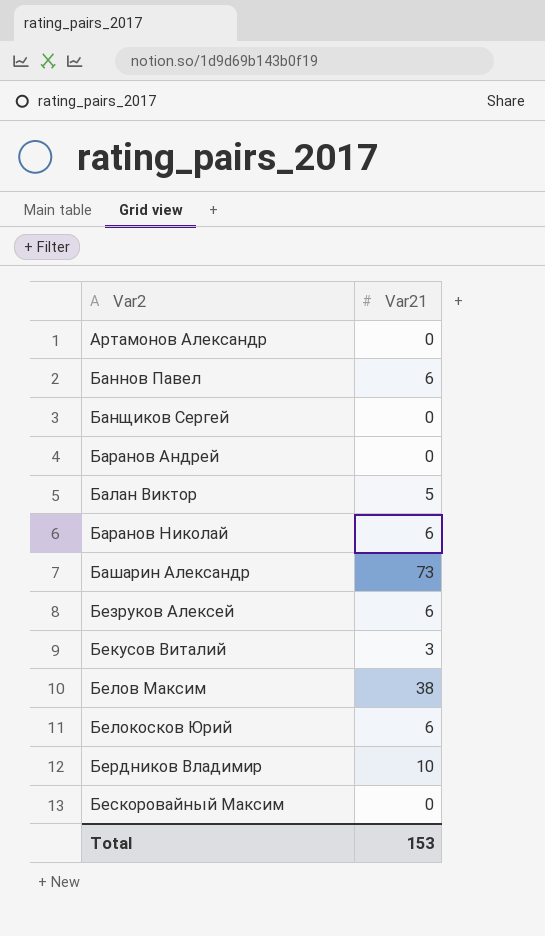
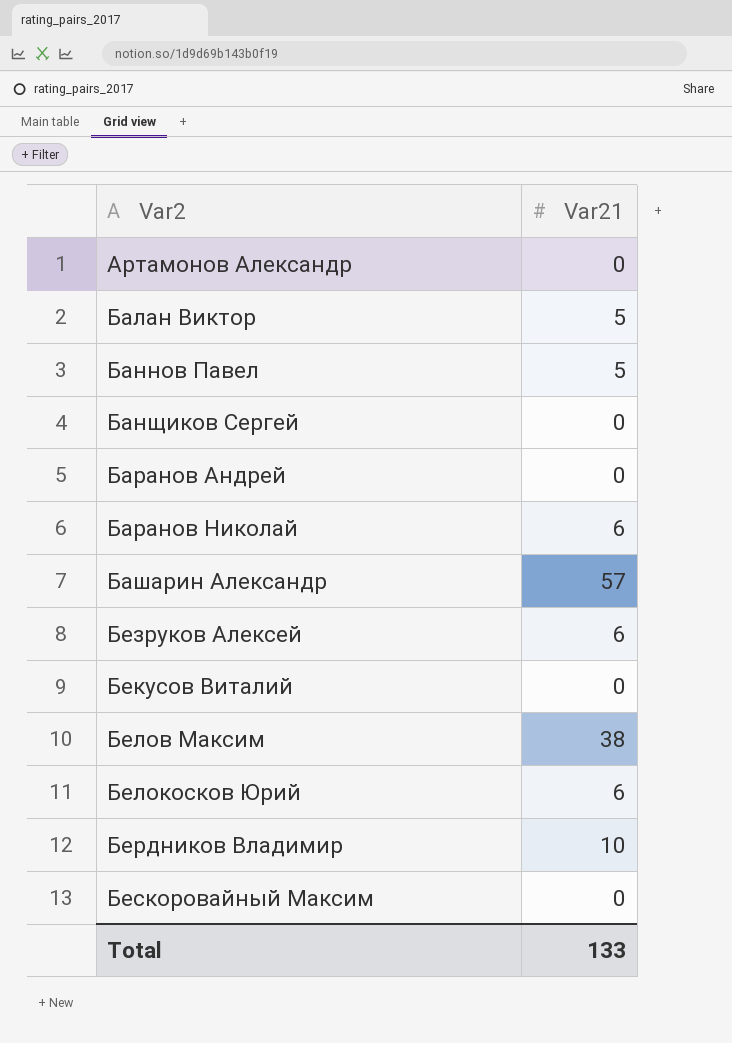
row order: none -> Var2 ascending
Баннов Павел | Var21: 6 -> 5
Башарин Александр | Var21: 73 -> 57
Бекусов Виталий | Var21: 3 -> 0
Total | Var21: 153 -> 133

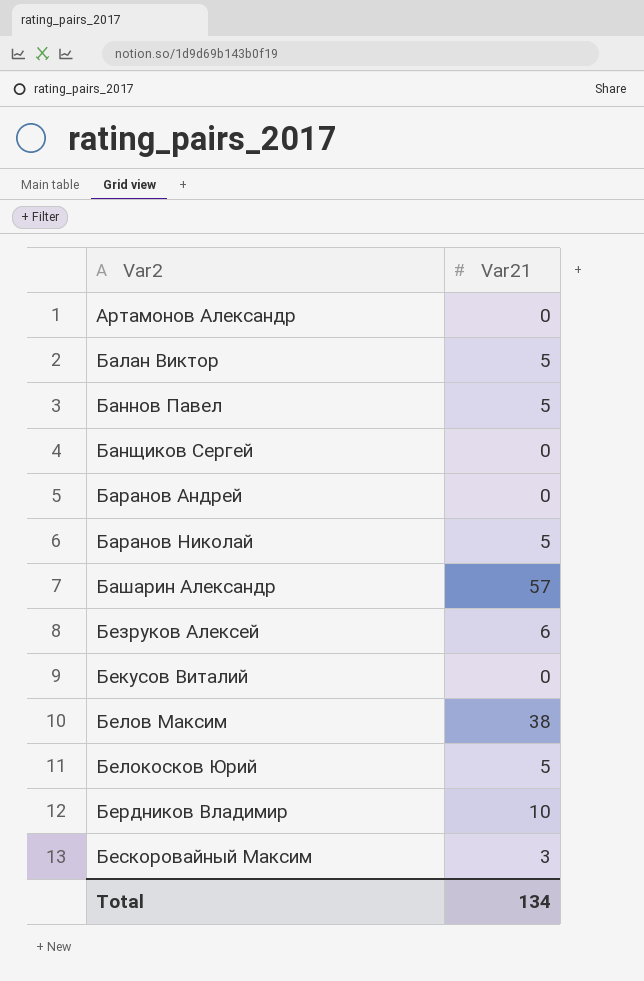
Баранов Николай | Var21: 6 -> 5
Белокосков Юрий | Var21: 6 -> 5
Бескоровайный Максим | Var21: 0 -> 3
Total | Var21: 133 -> 134

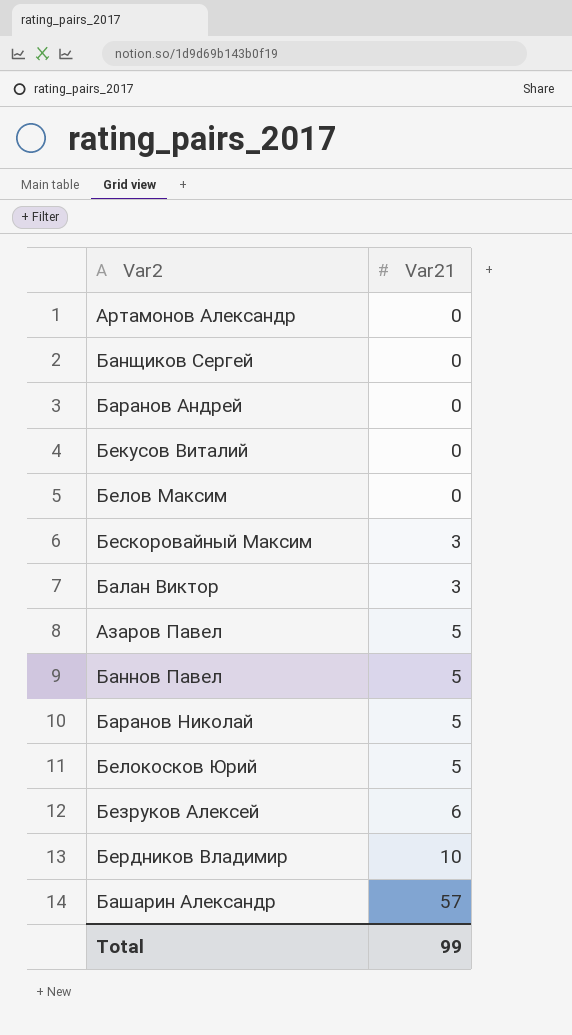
row order: Var2 ascending -> Var21 ascending
Белов Максим | Var21: 38 -> 0
Балан Виктор | Var21: 5 -> 3
row Азаров Павел: none -> 5
Total | Var21: 134 -> 99

